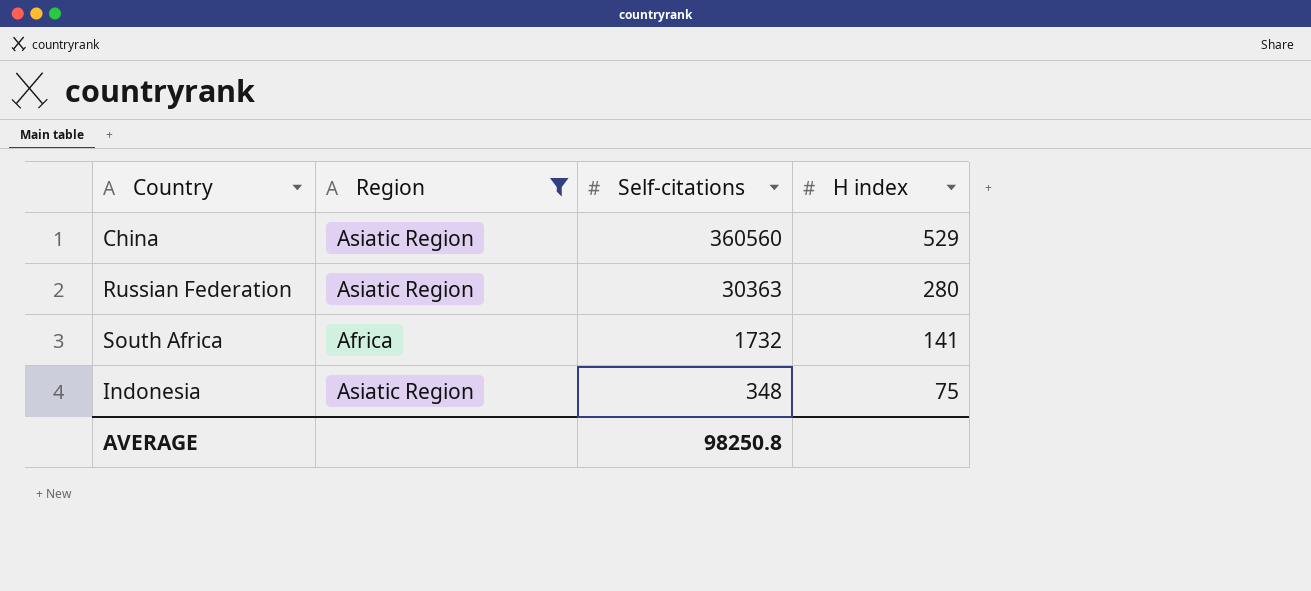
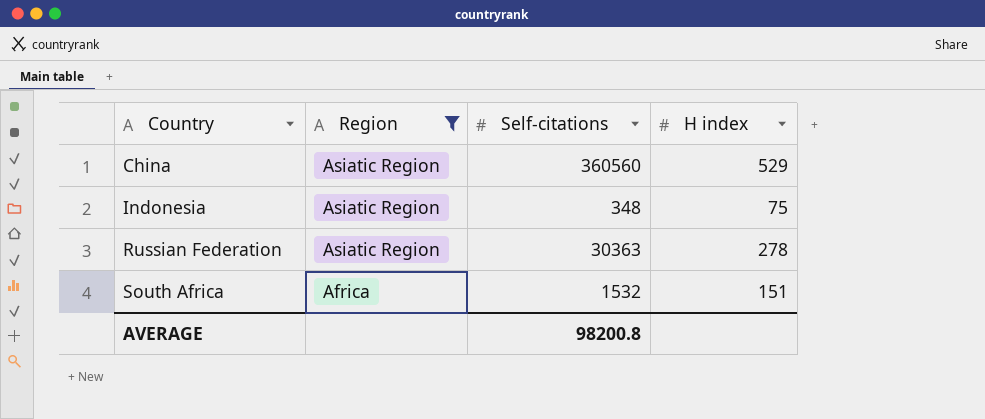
row order: Self-citations descending -> Country ascending
Russian Federation | H index: 280 -> 278
South Africa | Self-citations: 1732 -> 1532
South Africa | H index: 141 -> 151
AVERAGE | Self-citations: 98250.8 -> 98200.8

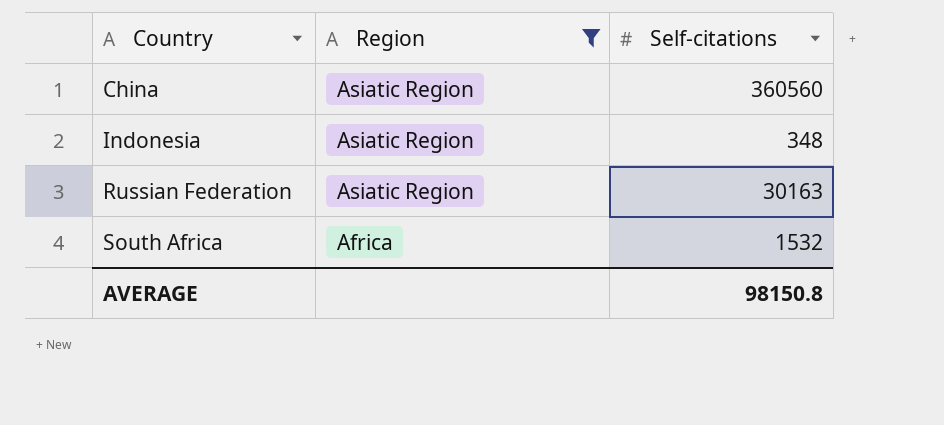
column H index | position: 4 -> none
Russian Federation | Self-citations: 30363 -> 30163
AVERAGE | Self-citations: 98200.8 -> 98150.8

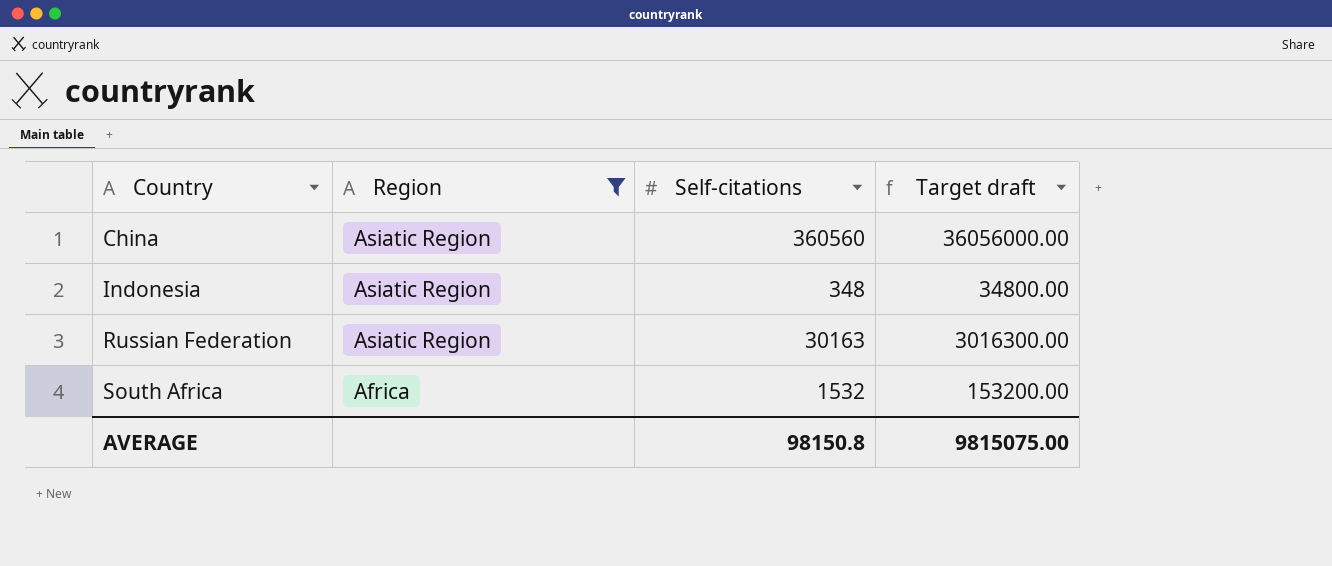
column Target draft | formula: none -> [Self-citations] * 100

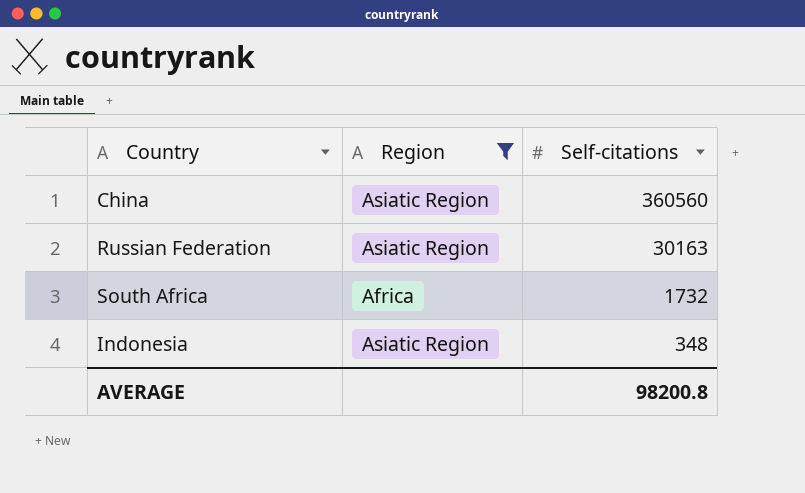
row order: Country ascending -> Self-citations descending
column Target draft | formula: [Self-citations] * 100 -> none
South Africa | Self-citations: 1532 -> 1732
AVERAGE | Self-citations: 98150.8 -> 98200.8

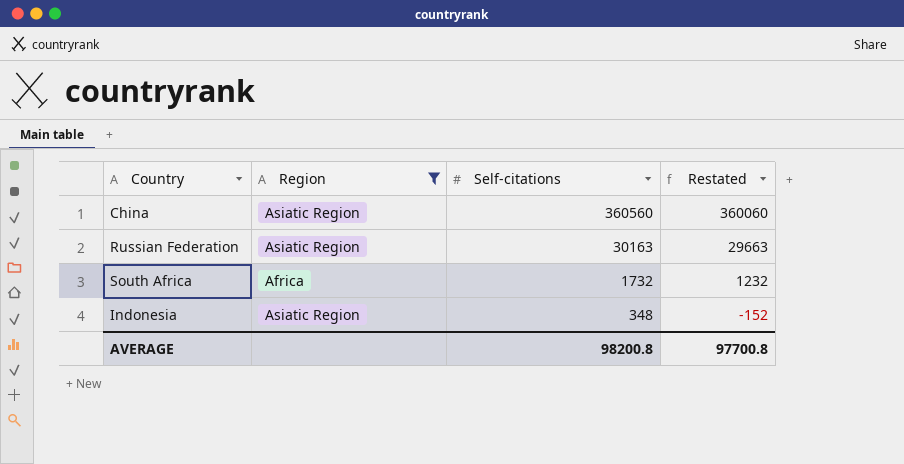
column Restated | formula: none -> [Self-citations] - 500

